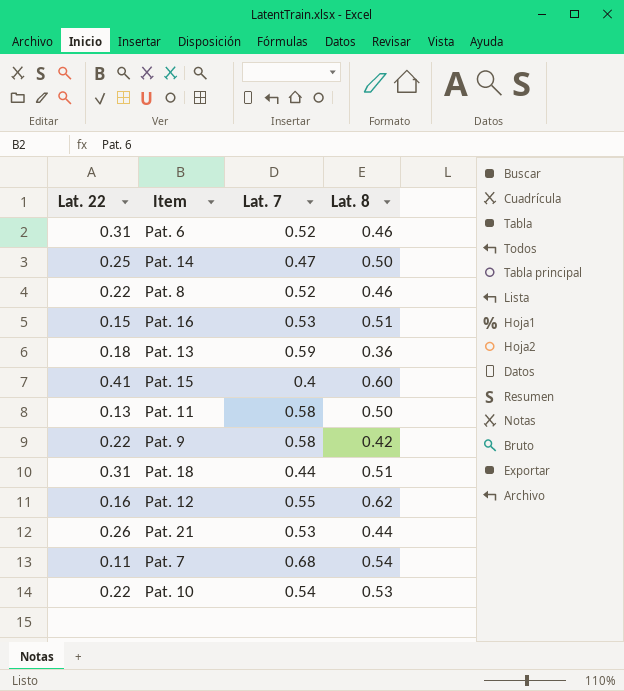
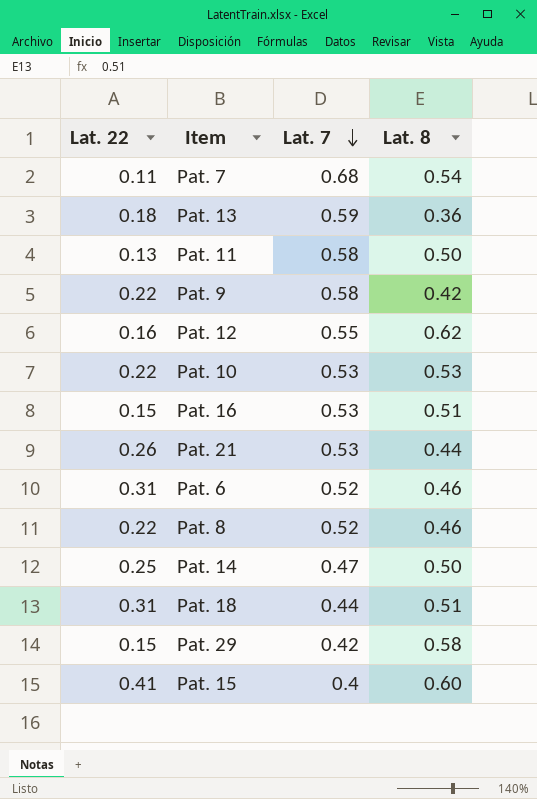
row order: none -> Lat. 7 descending
Pat. 10 | Lat. 7: 0.54 -> 0.53
row Pat. 29: none -> 0.15 | 0.42 | 0.58

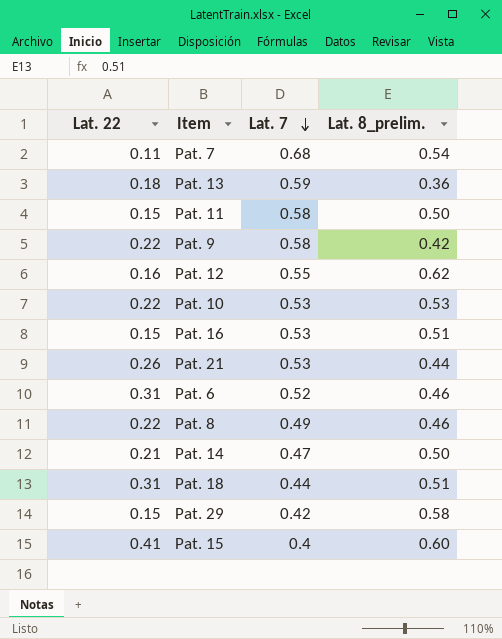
column name: Lat. 8 -> Lat. 8_prelim.
Pat. 11 | Lat. 22: 0.13 -> 0.15
Pat. 8 | Lat. 7: 0.52 -> 0.49
Pat. 14 | Lat. 22: 0.25 -> 0.21

